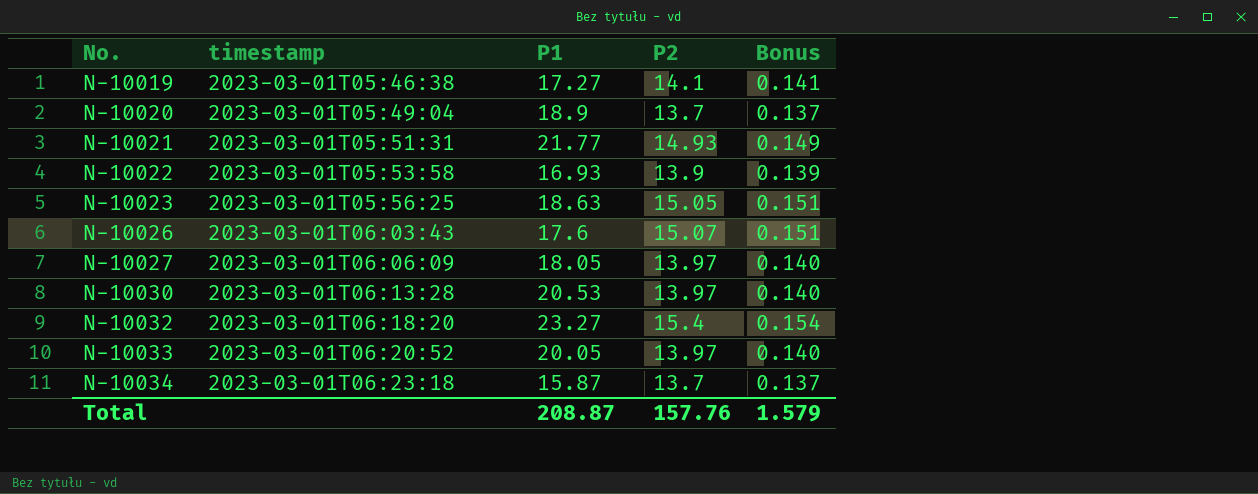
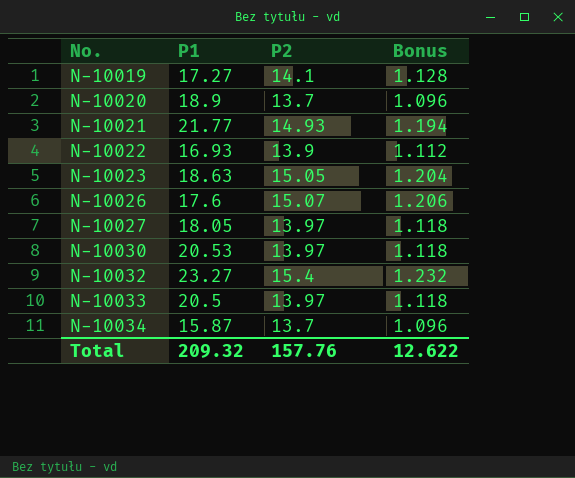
column timestamp | position: 2 -> none
column Bonus | formula: [P2] * 0.01 -> [P2] * 0.08
N-10033 | P1: 20.05 -> 20.5
Total | P1: 208.87 -> 209.32
Total | Bonus: 1.579 -> 12.622

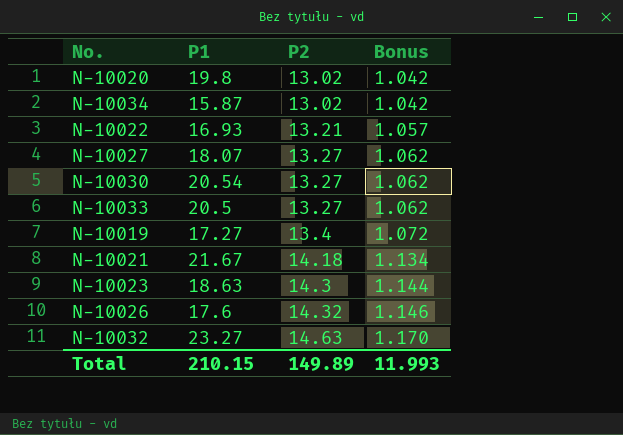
row order: No. ascending -> P2 ascending
N-10020 | P1: 18.9 -> 19.8
N-10020 | P2: 13.7 -> 13.02
N-10020 | Bonus: 1.096 -> 1.042
N-10034 | P2: 13.7 -> 13.02
N-10034 | Bonus: 1.096 -> 1.042
N-10022 | P2: 13.9 -> 13.21
N-10022 | Bonus: 1.112 -> 1.057
N-10027 | P1: 18.05 -> 18.07
N-10027 | P2: 13.97 -> 13.27
N-10027 | Bonus: 1.118 -> 1.062
N-10030 | P1: 20.53 -> 20.54
N-10030 | P2: 13.97 -> 13.27
N-10030 | Bonus: 1.118 -> 1.062
N-10033 | P2: 13.97 -> 13.27
N-10033 | Bonus: 1.118 -> 1.062
N-10019 | P2: 14.1 -> 13.4
N-10019 | Bonus: 1.128 -> 1.072
N-10021 | P1: 21.77 -> 21.67
N-10021 | P2: 14.93 -> 14.18
N-10021 | Bonus: 1.194 -> 1.134
N-10023 | P2: 15.05 -> 14.3
N-10023 | Bonus: 1.204 -> 1.144
N-10026 | P2: 15.07 -> 14.32
N-10026 | Bonus: 1.206 -> 1.146
N-10032 | P2: 15.4 -> 14.63
N-10032 | Bonus: 1.232 -> 1.170
Total | P1: 209.32 -> 210.15
Total | P2: 157.76 -> 149.89
Total | Bonus: 12.622 -> 11.993

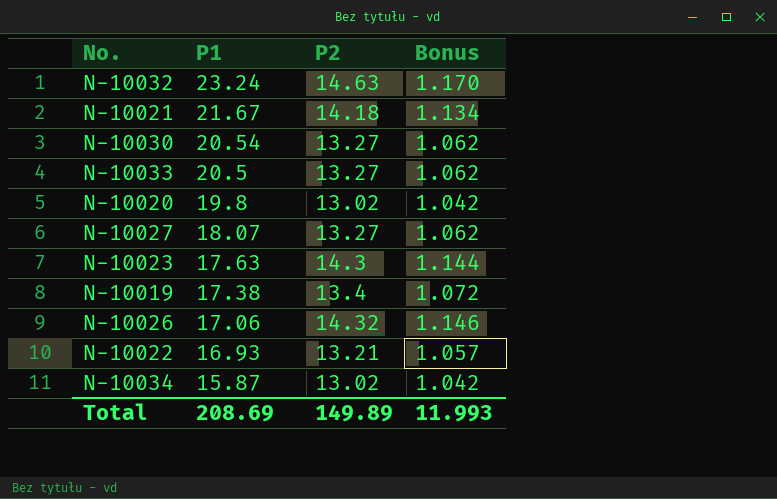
row order: P2 ascending -> P1 descending
N-10032 | P1: 23.27 -> 23.24
N-10023 | P1: 18.63 -> 17.63
N-10019 | P1: 17.27 -> 17.38
N-10026 | P1: 17.6 -> 17.06
Total | P1: 210.15 -> 208.69

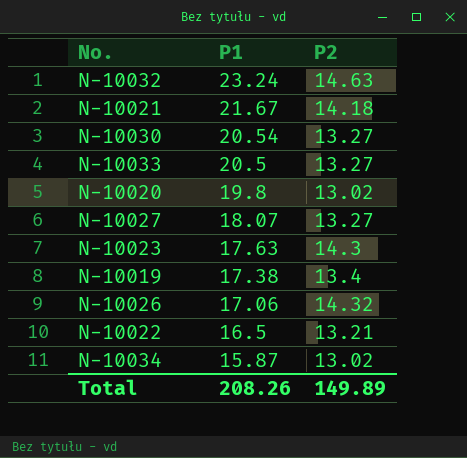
column Bonus | formula: [P2] * 0.08 -> none
N-10022 | P1: 16.93 -> 16.5
Total | P1: 208.69 -> 208.26

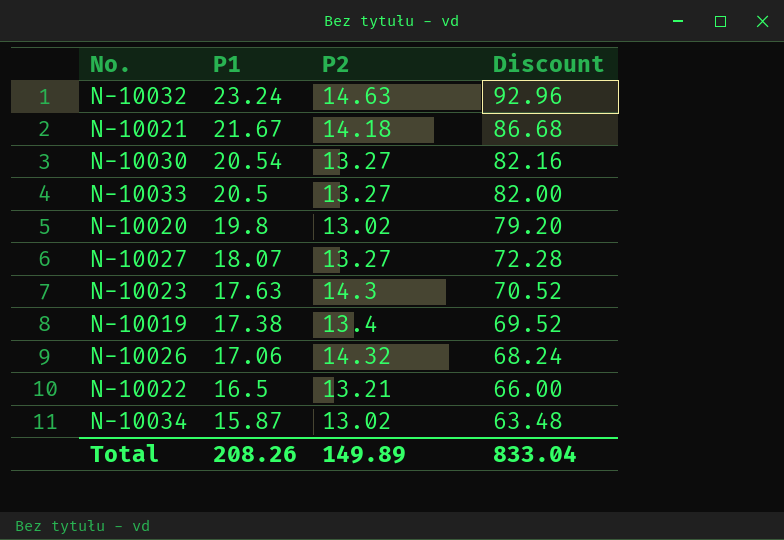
column Discount | formula: none -> [P1] * 4

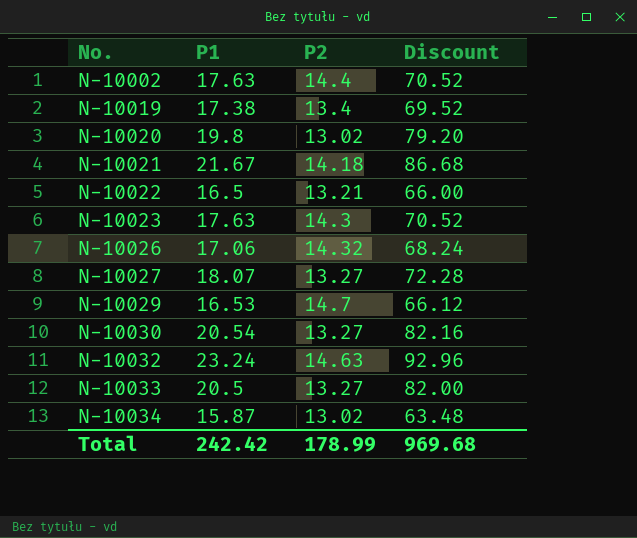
row order: P1 descending -> No. ascending
row N-10002: none -> 17.63 | 14.4 | 70.52
row N-10029: none -> 16.53 | 14.7 | 66.12
Total | P1: 208.26 -> 242.42
Total | P2: 149.89 -> 178.99
Total | Discount: 833.04 -> 969.68

